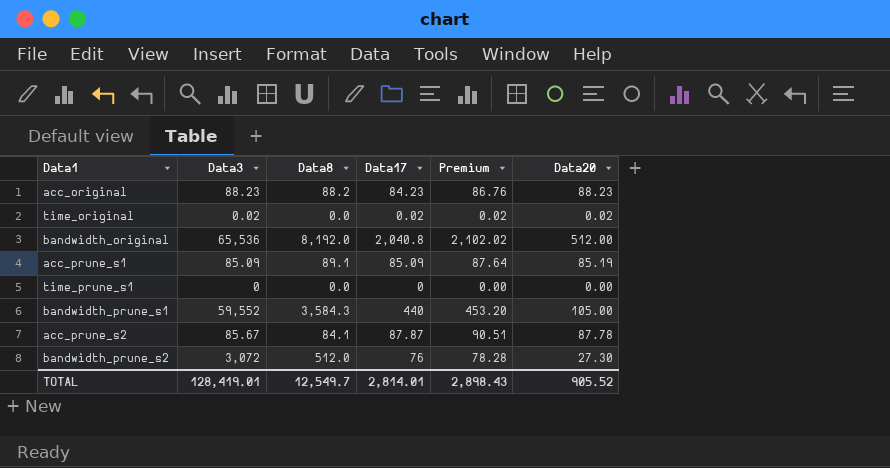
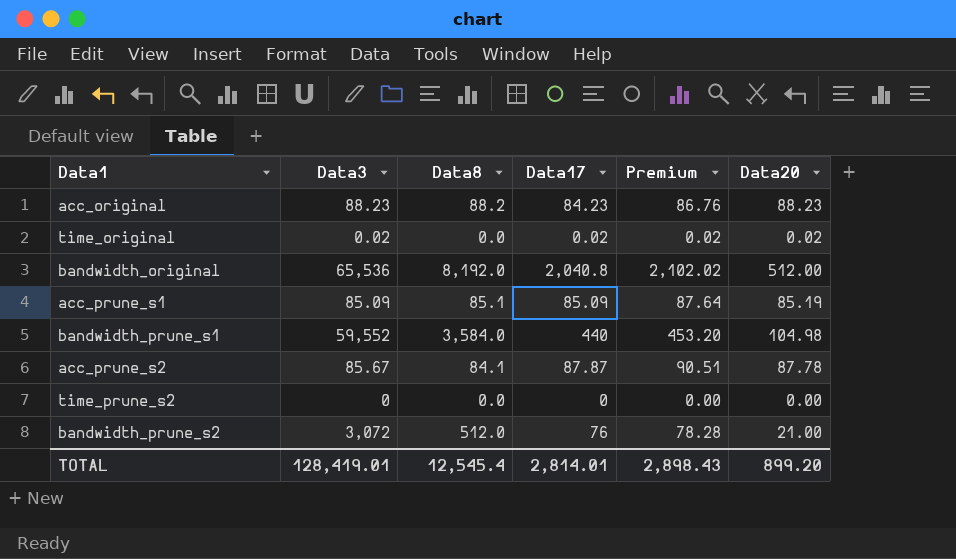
row time_prune_s1: 0 | 0.0 | 0 | 0.00 | 0.00 -> none
acc_prune_s1 | Data8: 89.1 -> 85.1
bandwidth_prune_s1 | Data8: 3,584.3 -> 3,584.0
bandwidth_prune_s1 | Data20: 105.00 -> 104.98
row time_prune_s2: none -> 0 | 0.0 | 0 | 0.00 | 0.00
bandwidth_prune_s2 | Data20: 27.30 -> 21.00
TOTAL | Data8: 12,549.7 -> 12,545.4
TOTAL | Data20: 905.52 -> 899.20

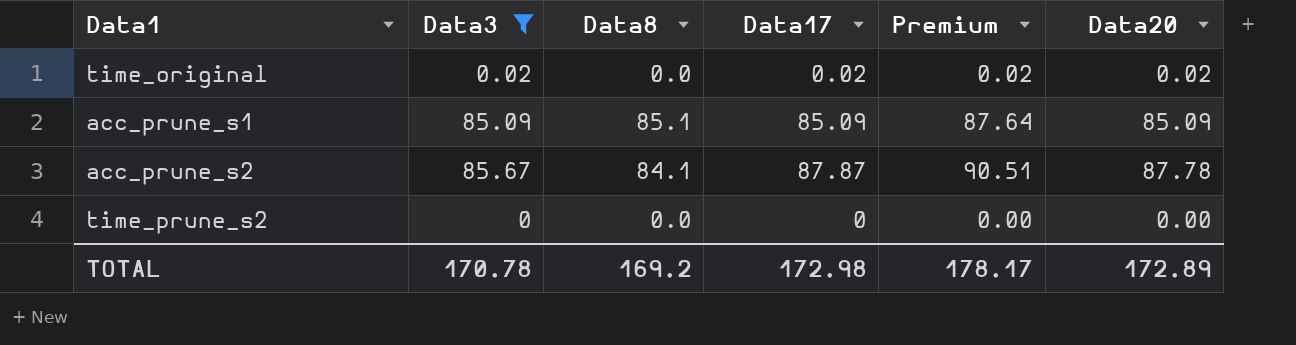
filter: none -> Data3 <= 85.67
acc_prune_s1 | Data20: 85.19 -> 85.09
TOTAL | Data3: 128,419.01 -> 170.78
TOTAL | Data8: 12,545.4 -> 169.2
TOTAL | Data17: 2,814.01 -> 172.98
TOTAL | Premium: 2,898.43 -> 178.17
TOTAL | Data20: 899.20 -> 172.89

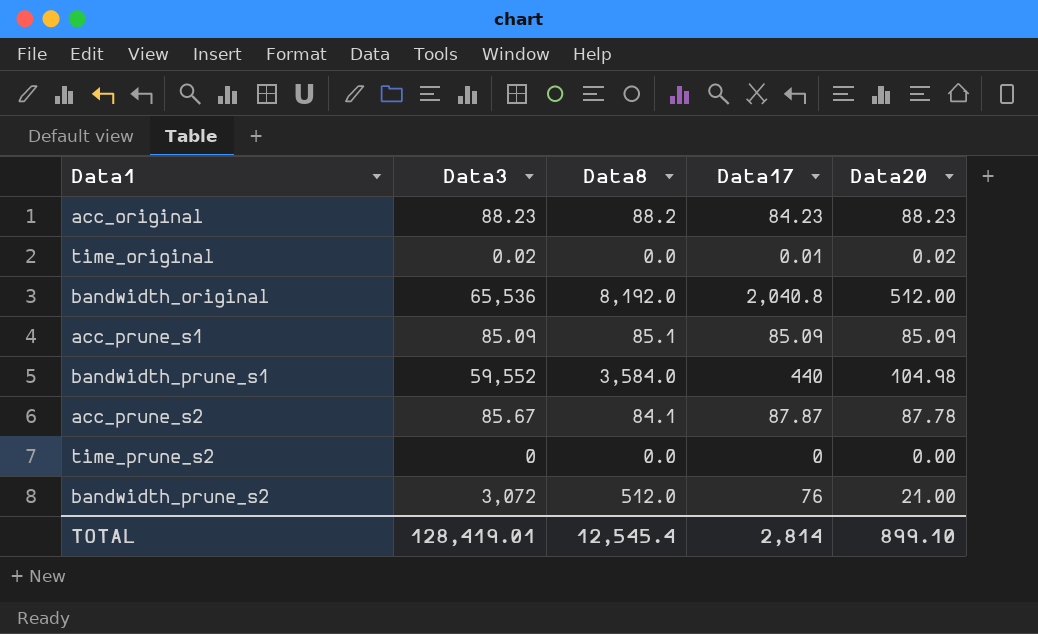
filter: Data3 <= 85.67 -> none
column Premium | formula: [Data17] * 1.03 -> none
time_original | Data17: 0.02 -> 0.01
TOTAL | Data3: 170.78 -> 128,419.01
TOTAL | Data8: 169.2 -> 12,545.4
TOTAL | Data17: 172.98 -> 2,814
TOTAL | Data20: 172.89 -> 899.10

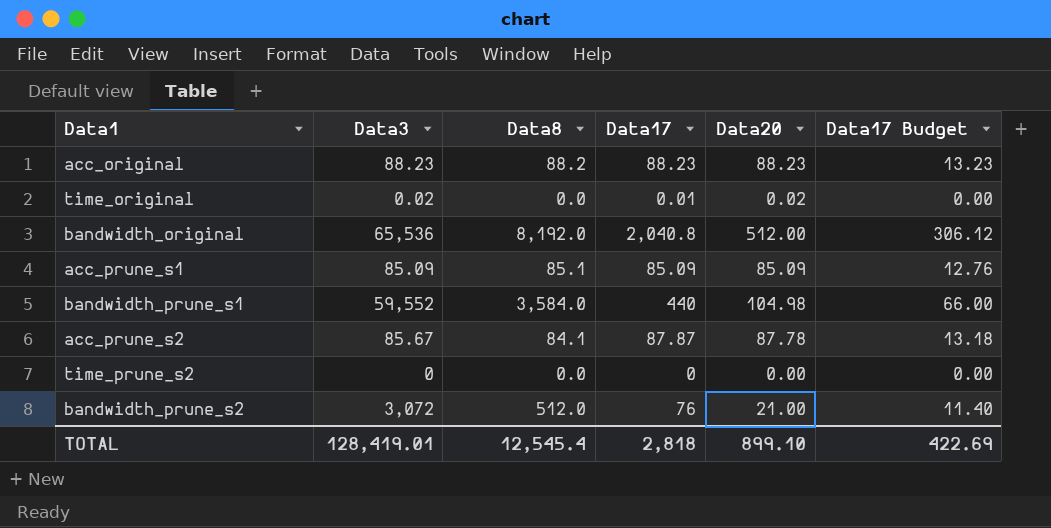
column Data17 Budget | formula: none -> [Data17] * 0.15
acc_original | Data17: 84.23 -> 88.23
TOTAL | Data17: 2,814 -> 2,818

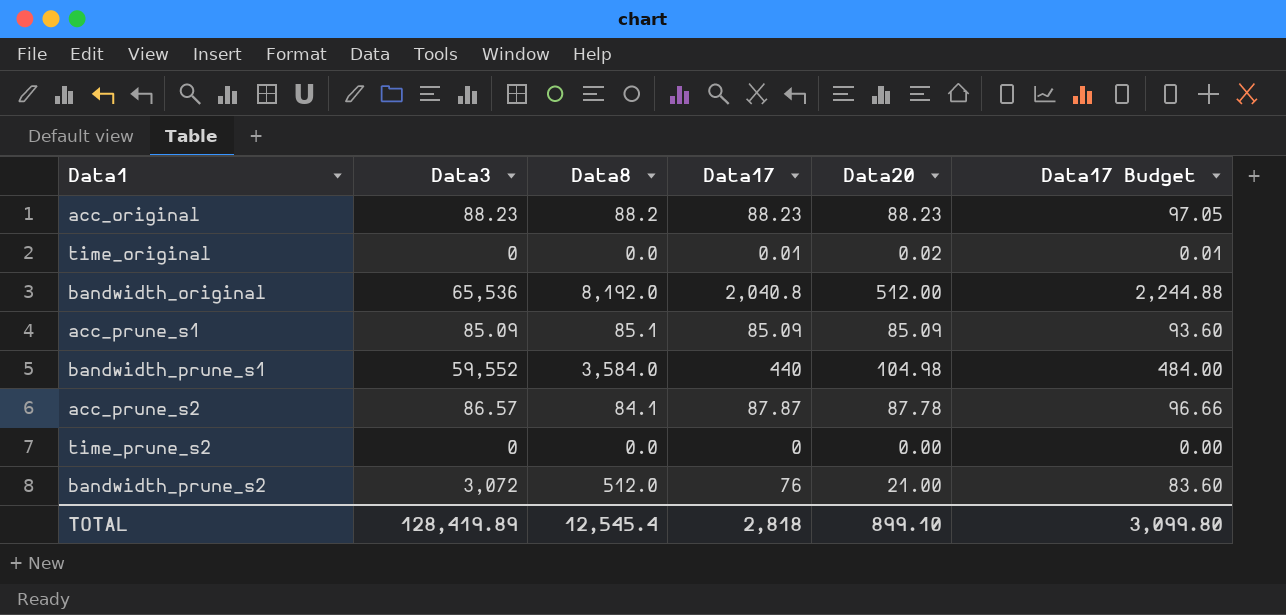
column Data17 Budget | formula: [Data17] * 0.15 -> [Data17] * 1.1
time_original | Data3: 0.02 -> 0
acc_prune_s2 | Data3: 85.67 -> 86.57
TOTAL | Data3: 128,419.01 -> 128,419.89
TOTAL | Data17 Budget: 422.69 -> 3,099.80

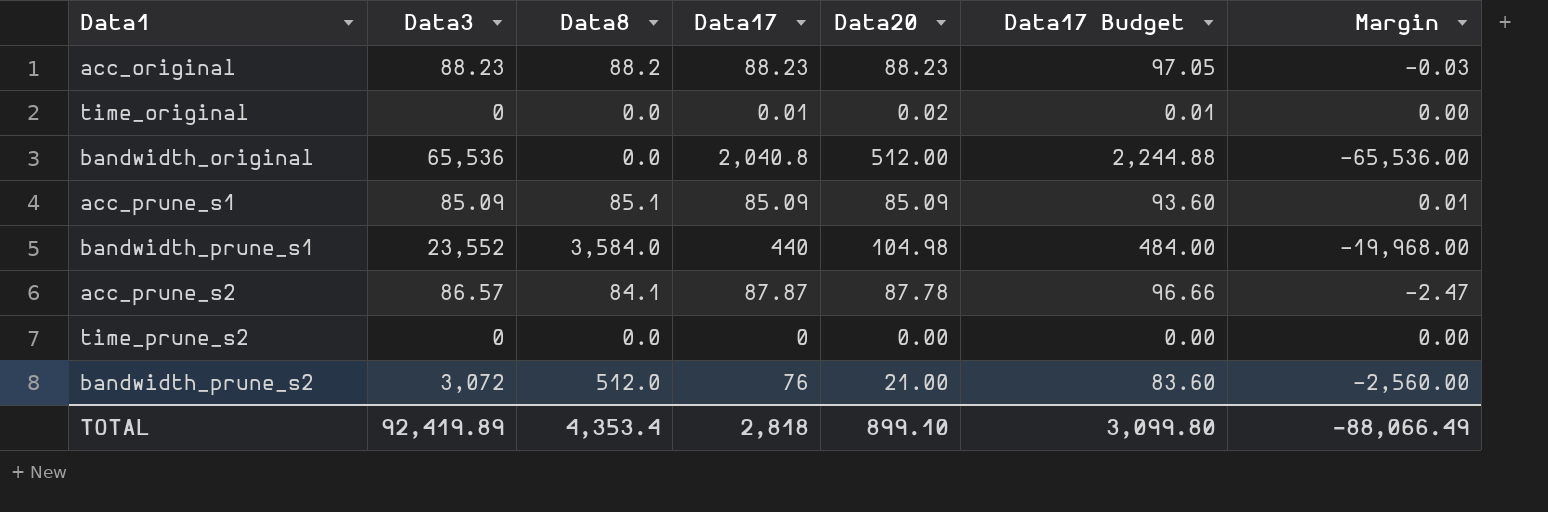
column Margin | formula: none -> [Data8] - [Data3]
bandwidth_original | Data8: 8,192.0 -> 0.0
bandwidth_prune_s1 | Data3: 59,552 -> 23,552
TOTAL | Data3: 128,419.89 -> 92,419.89
TOTAL | Data8: 12,545.4 -> 4,353.4

